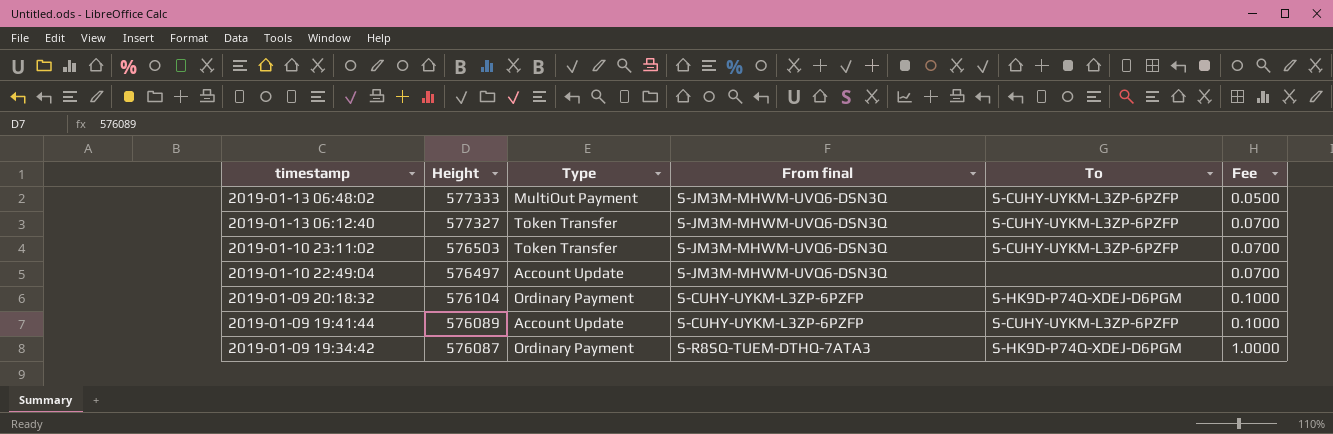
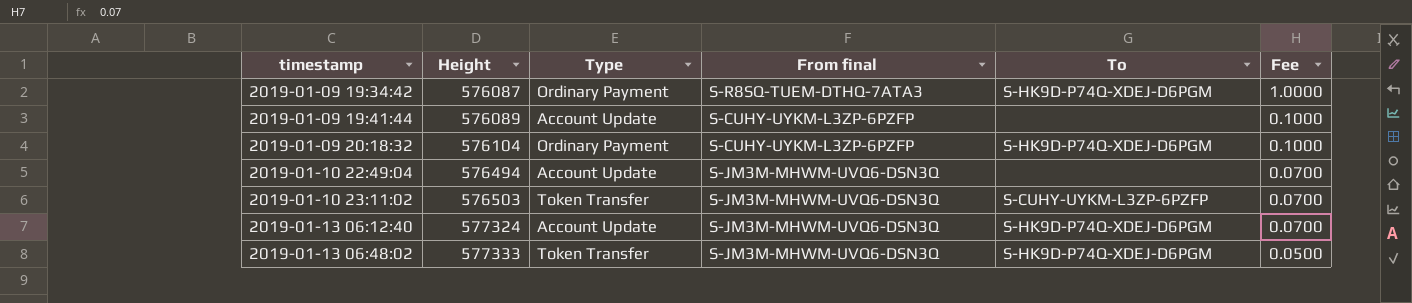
row order: timestamp descending -> timestamp ascending
2019-01-09 19:41:44 | To: S-CUHY-UYKM-L3ZP-6PZFP -> none
2019-01-10 22:49:04 | Height: 576497 -> 576494
2019-01-13 06:12:40 | Height: 577327 -> 577324
2019-01-13 06:12:40 | Type: Token Transfer -> Account Update
2019-01-13 06:12:40 | To: S-CUHY-UYKM-L3ZP-6PZFP -> S-HK9D-P74Q-XDEJ-D6PGM
2019-01-13 06:48:02 | Type: MultiOut Payment -> Token Transfer
2019-01-13 06:48:02 | To: S-CUHY-UYKM-L3ZP-6PZFP -> S-HK9D-P74Q-XDEJ-D6PGM

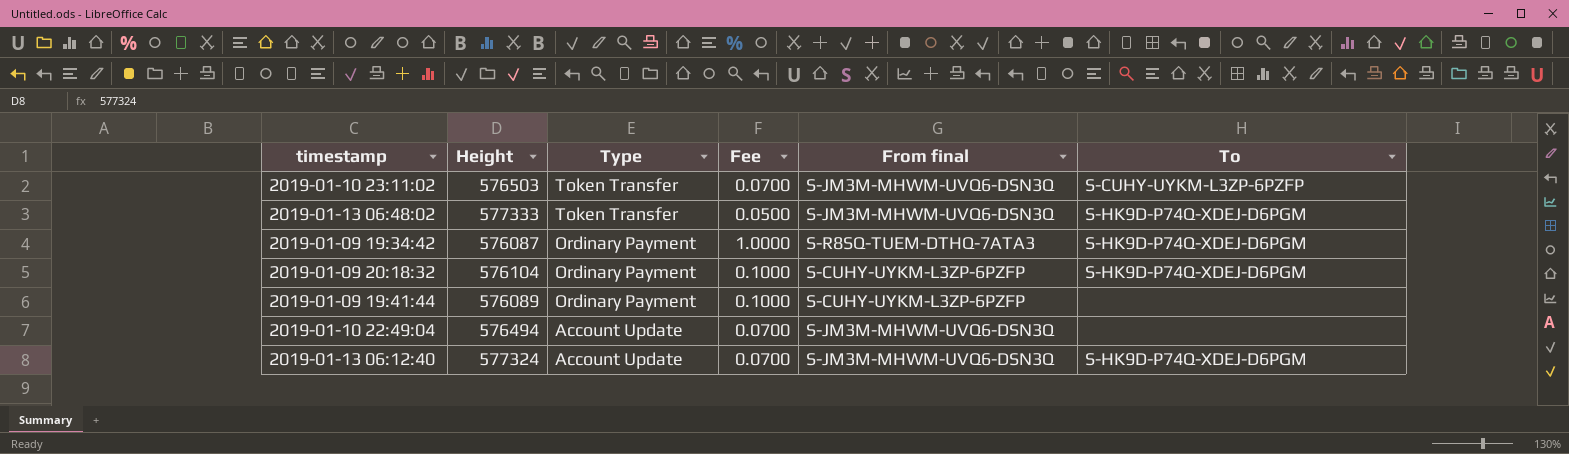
row order: timestamp ascending -> Type descending
column Fee | position: 6 -> 4
2019-01-09 19:41:44 | Type: Account Update -> Ordinary Payment

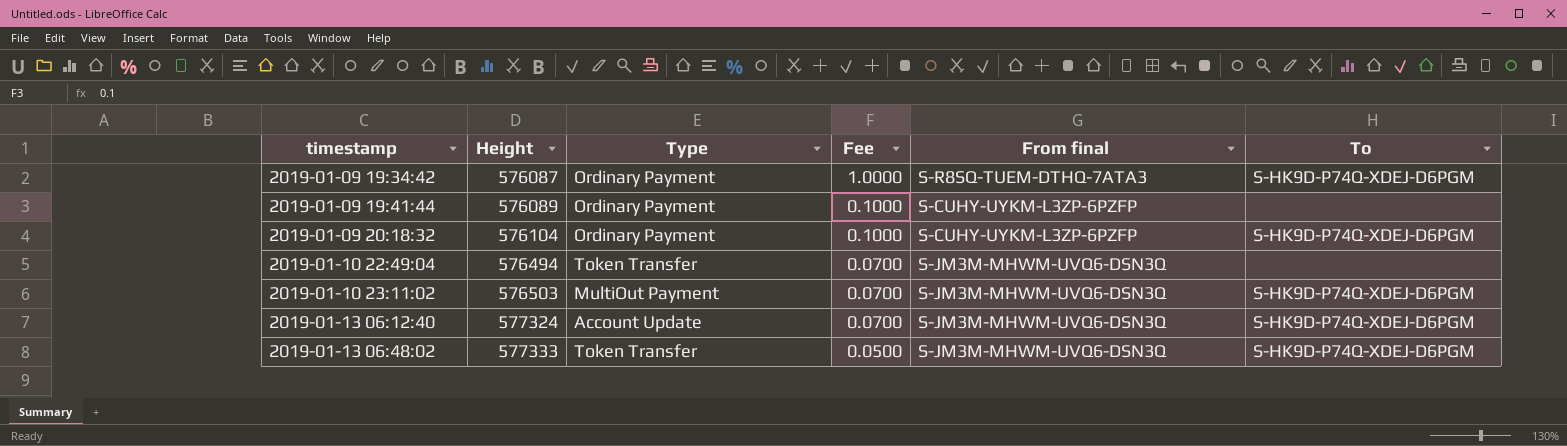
row order: Type descending -> timestamp ascending
2019-01-10 22:49:04 | Type: Account Update -> Token Transfer
2019-01-10 23:11:02 | Type: Token Transfer -> MultiOut Payment
2019-01-10 23:11:02 | To: S-CUHY-UYKM-L3ZP-6PZFP -> S-HK9D-P74Q-XDEJ-D6PGM

